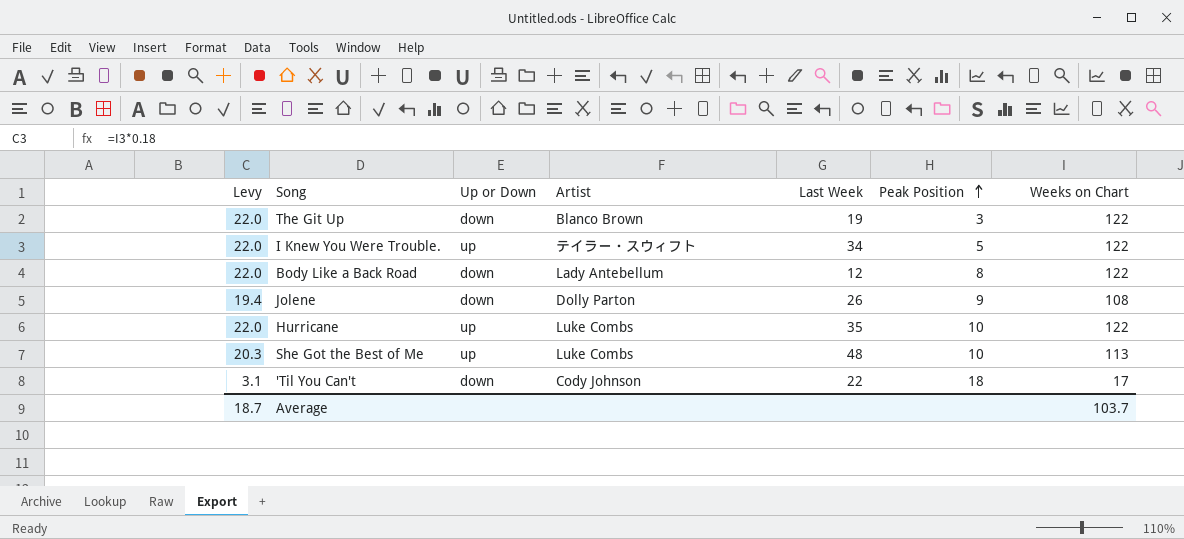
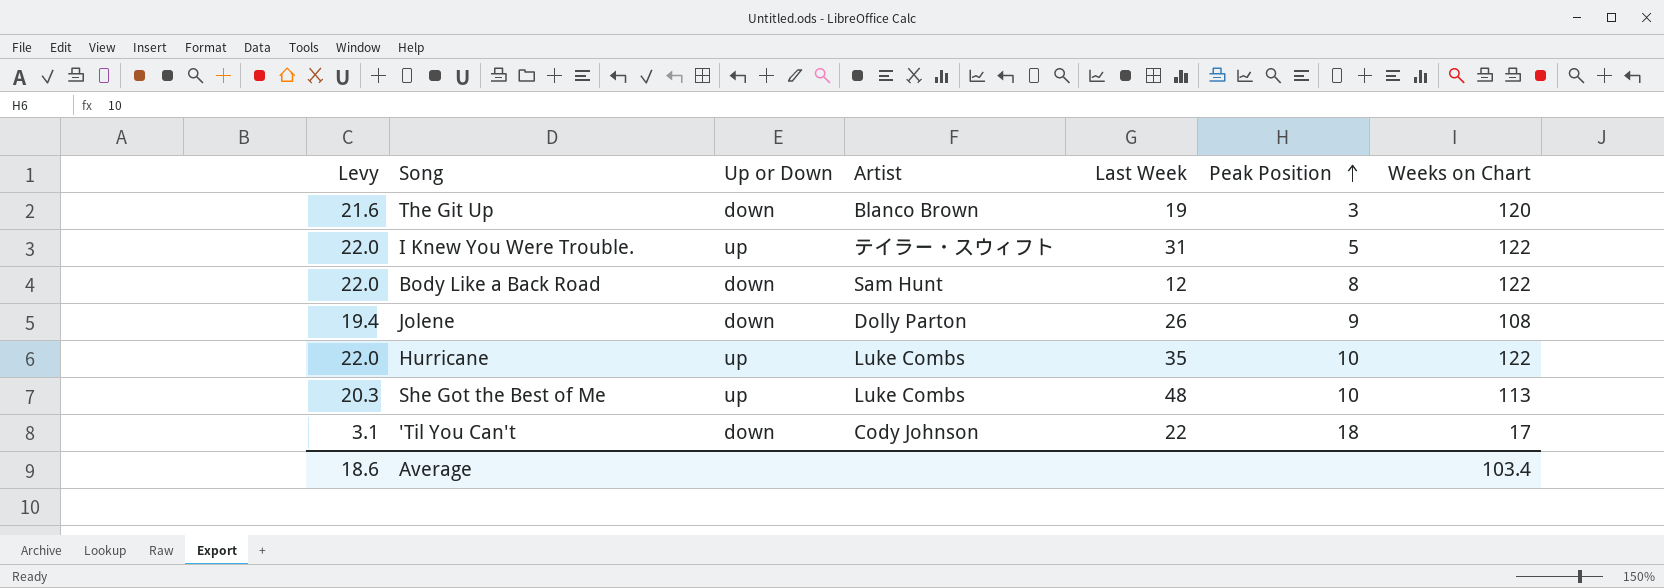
The Git Up | Levy: 22.0 -> 21.6
The Git Up | Weeks on Chart: 122 -> 120
I Knew You Were Trouble. | Last Week: 34 -> 31
Body Like a Back Road | Artist: Lady Antebellum -> Sam Hunt
Average | Levy: 18.7 -> 18.6
Average | Weeks on Chart: 103.7 -> 103.4

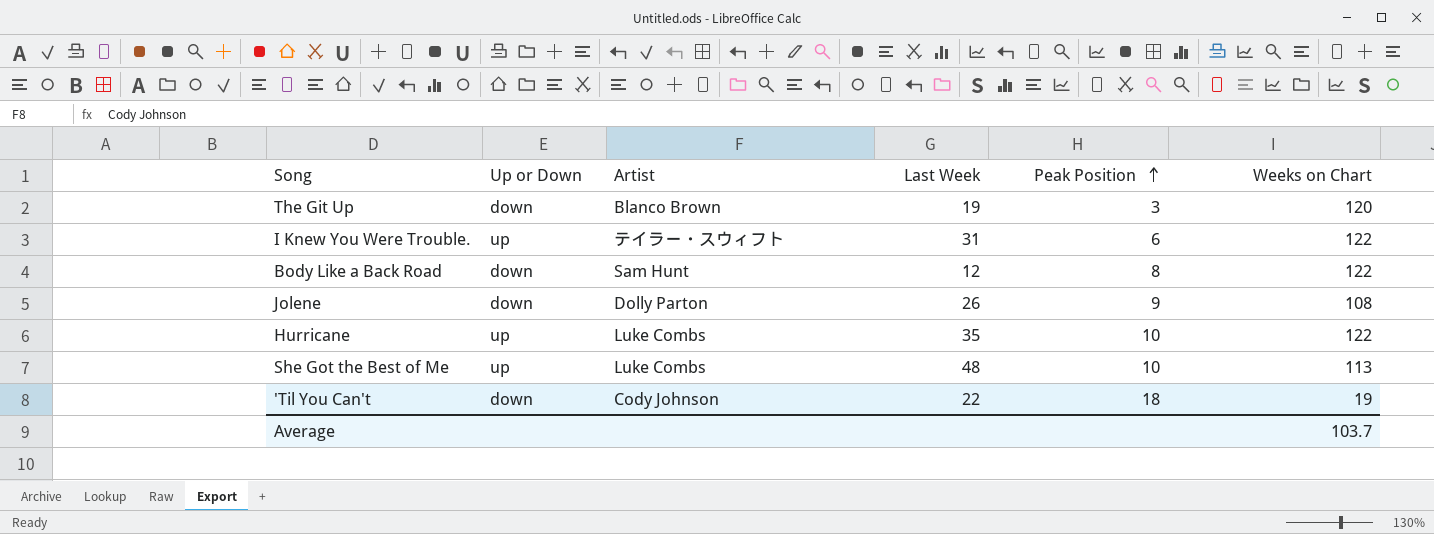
column Levy | formula: [Weeks on Chart] * 0.18 -> none
I Knew You Were Trouble. | Peak Position: 5 -> 6
'Til You Can't | Weeks on Chart: 17 -> 19
Average | Weeks on Chart: 103.4 -> 103.7

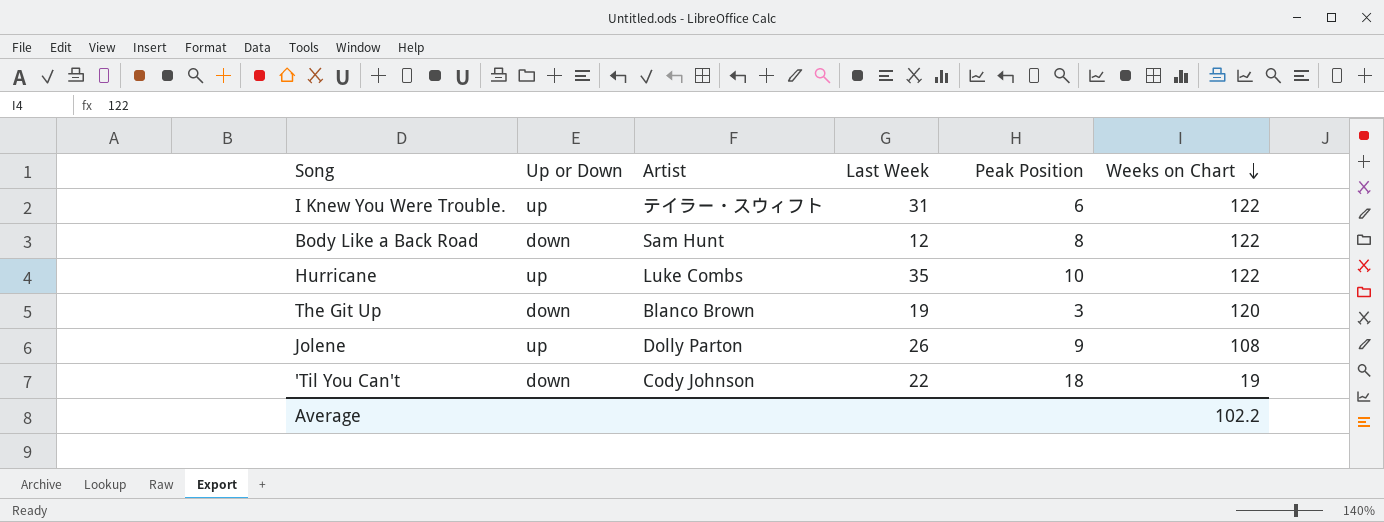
row order: Peak Position ascending -> Weeks on Chart descending
row She Got the Best of Me: up | Luke Combs | 48 | 10 | 113 -> none
Jolene | Up or Down: down -> up
Average | Weeks on Chart: 103.7 -> 102.2

